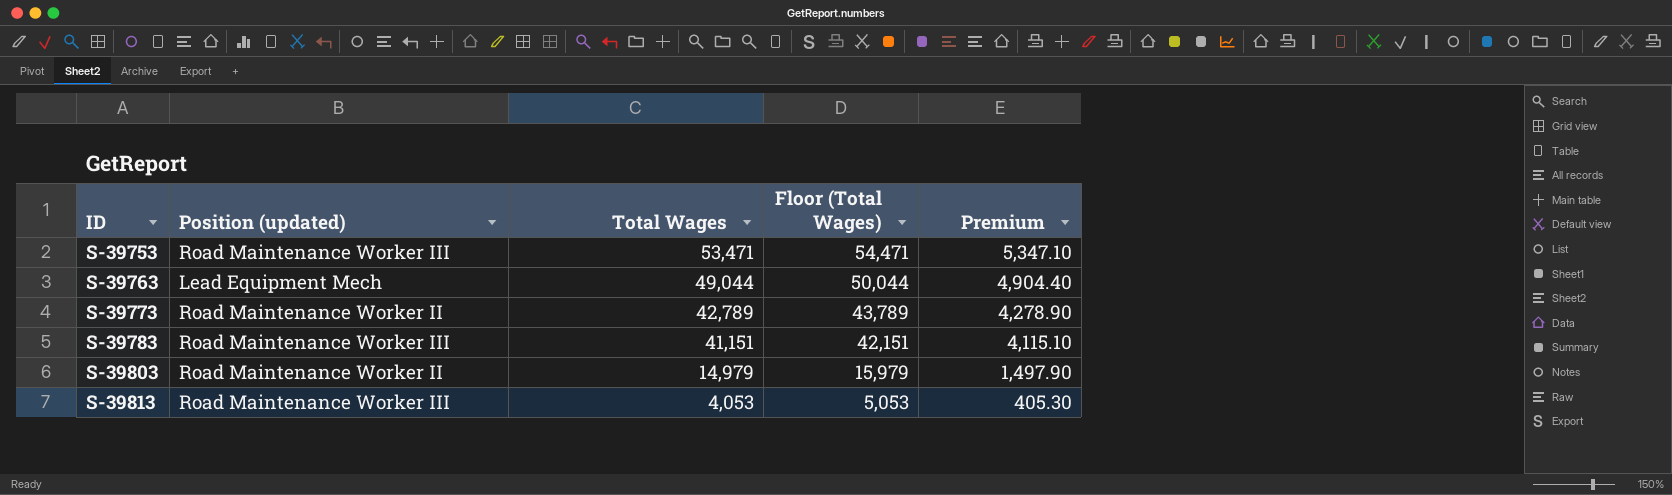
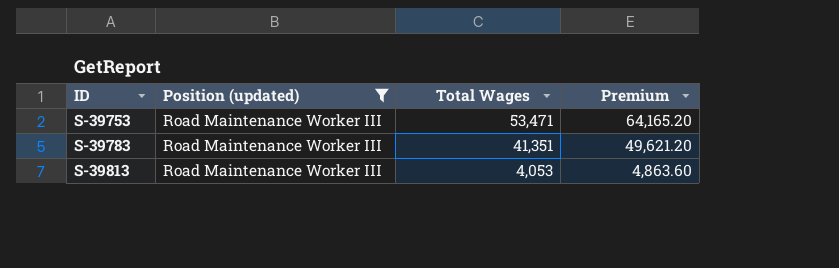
filter: none -> Position (updated) = Road Maintenance Worker III
column Floor (Total Wages) | formula: [Total Wages] + 1000 -> none
column Premium | formula: [Total Wages] * 0.1 -> [Total Wages] * 1.2
S-39783 | Total Wages: 41,151 -> 41,351

